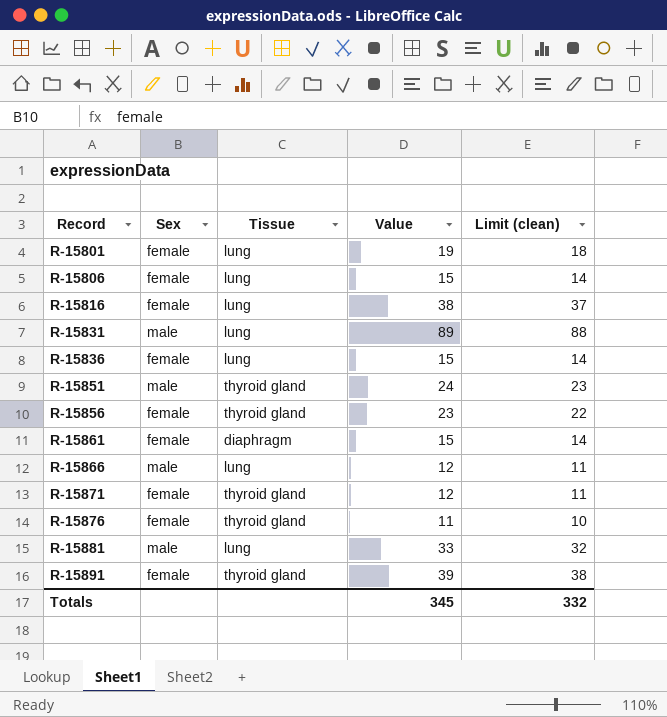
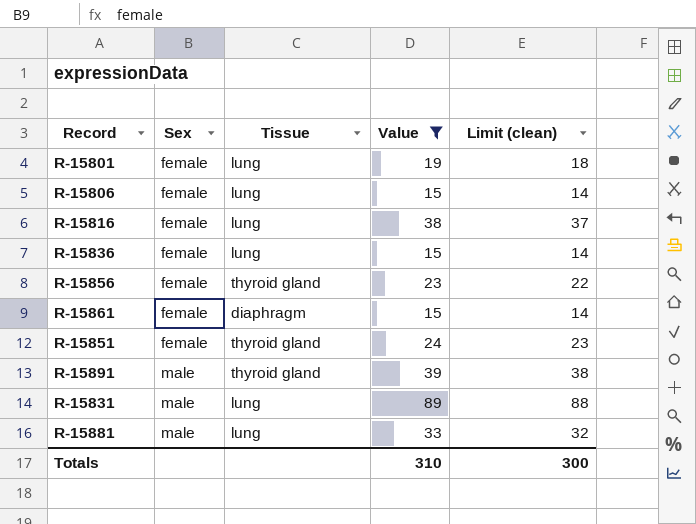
filter: none -> Value >= 15
row order: Record ascending -> Sex ascending
R-15851 | Sex: male -> female
R-15891 | Sex: female -> male
Totals | Value: 345 -> 310
Totals | Limit (clean): 332 -> 300

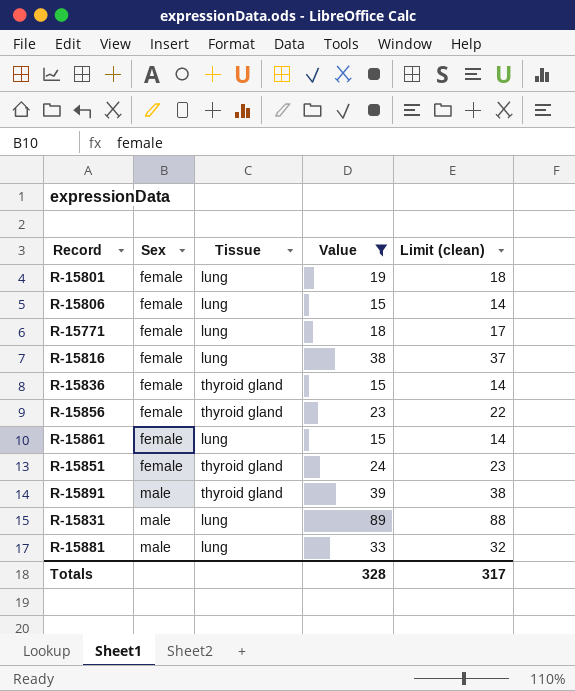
row R-15771: none -> female | lung | 18 | 17
R-15836 | Tissue: lung -> thyroid gland
R-15861 | Tissue: diaphragm -> lung
Totals | Value: 310 -> 328
Totals | Limit (clean): 300 -> 317

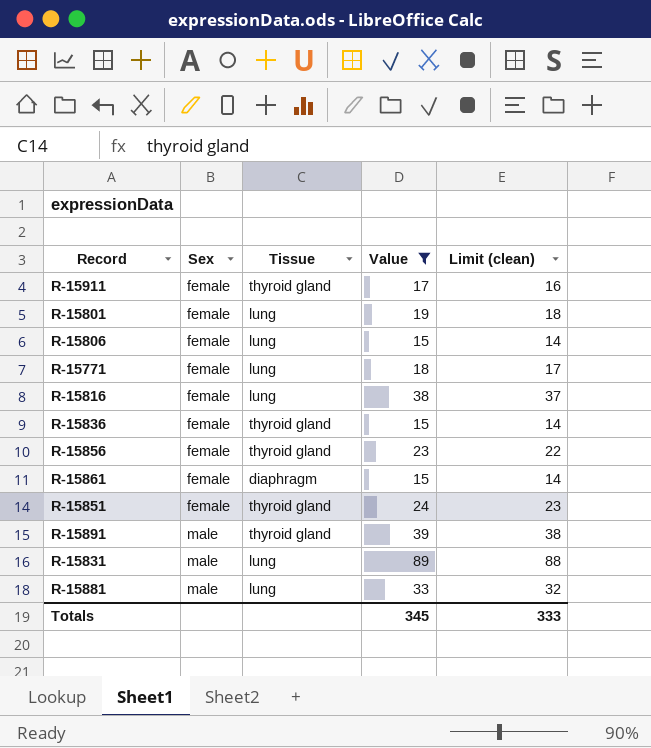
row R-15911: none -> female | thyroid gland | 17 | 16
R-15861 | Tissue: lung -> diaphragm
Totals | Value: 328 -> 345
Totals | Limit (clean): 317 -> 333

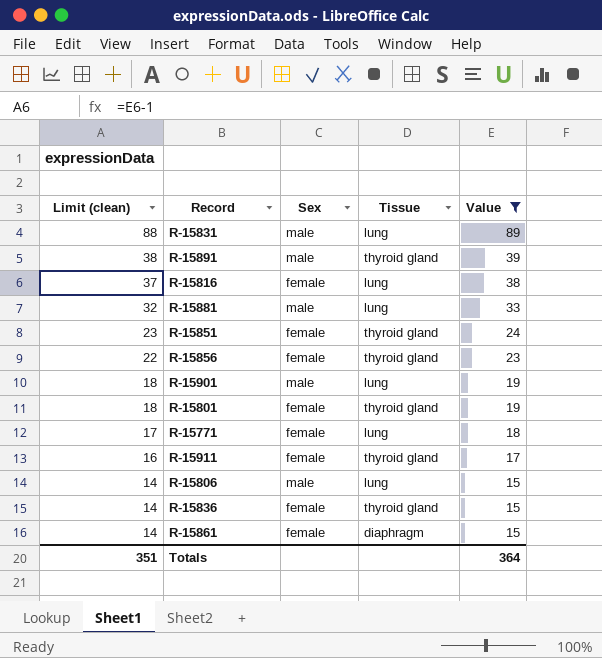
row order: Sex ascending -> Limit (clean) descending
column Limit (clean) | position: 5 -> 1
row R-15901: none -> 18 | male | lung | 19
R-15801 | Tissue: lung -> thyroid gland
R-15806 | Sex: female -> male
Totals | Limit (clean): 333 -> 351
Totals | Value: 345 -> 364

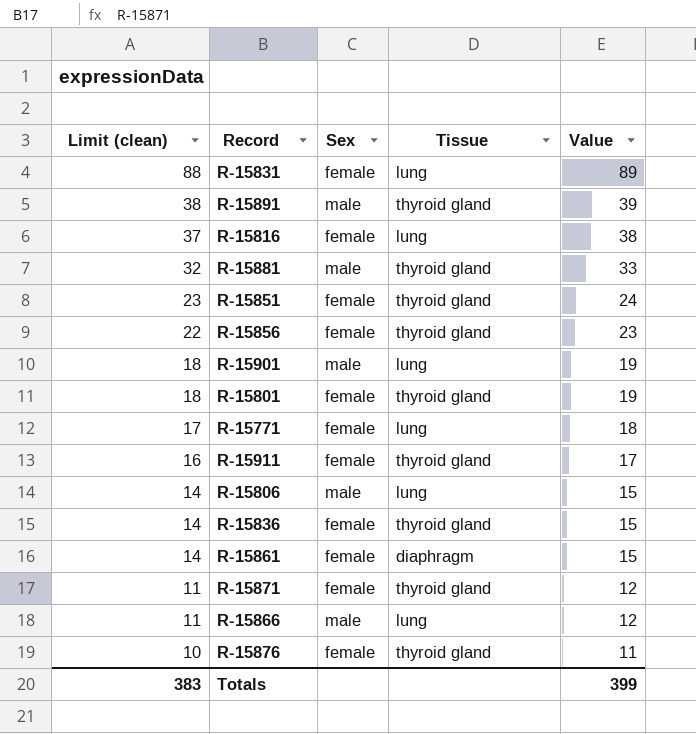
filter: Value >= 15 -> none
R-15831 | Sex: male -> female
R-15881 | Tissue: lung -> thyroid gland
Totals | Limit (clean): 351 -> 383
Totals | Value: 364 -> 399

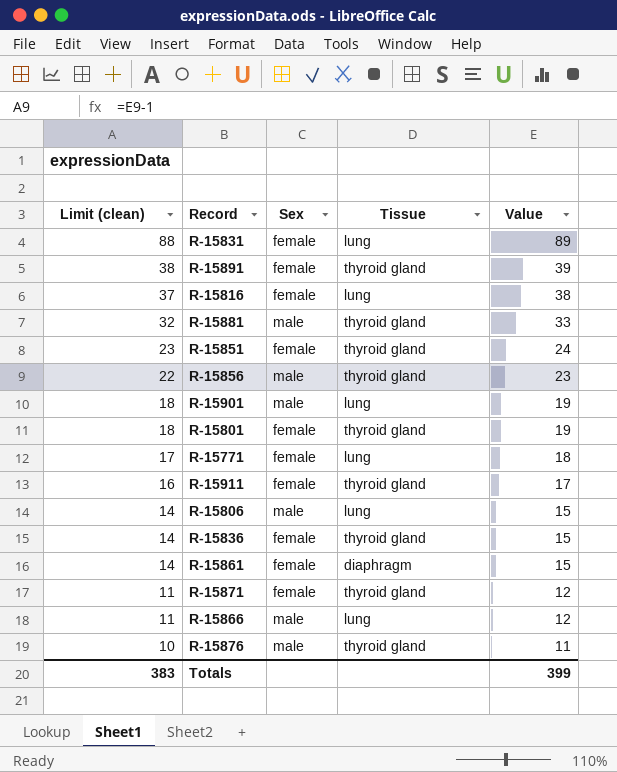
R-15891 | Sex: male -> female
R-15856 | Sex: female -> male
R-15876 | Sex: female -> male

